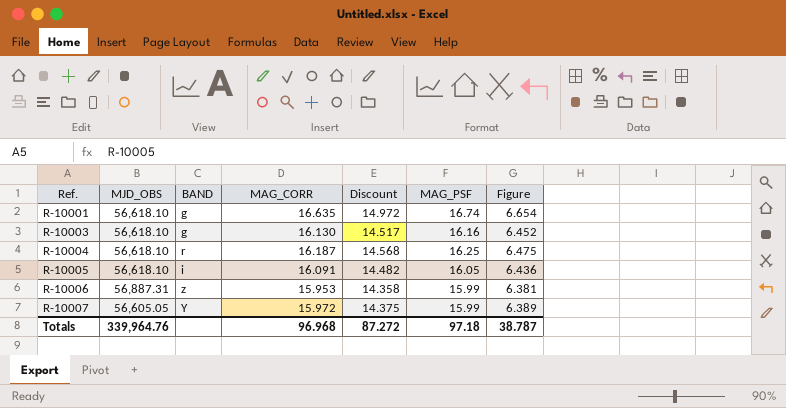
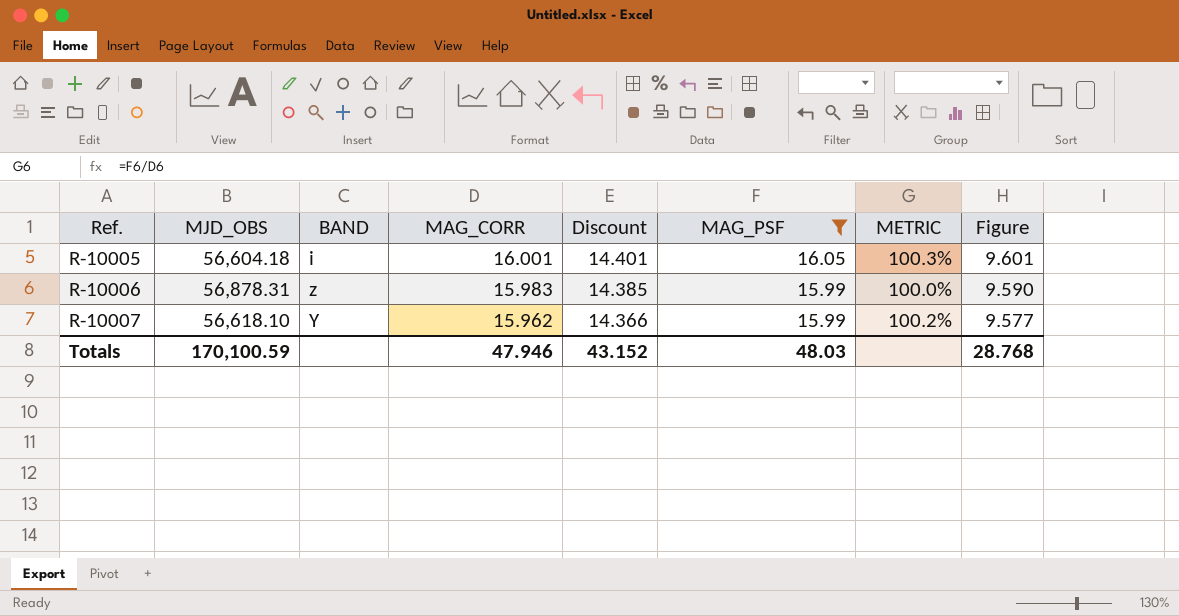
filter: none -> MAG_PSF <= 16.05
column METRIC | formula: none -> [MAG_PSF] / [MAG_CORR]
column Figure | formula: [MAG_CORR] * 0.4 -> [MAG_CORR] * 0.6
R-10005 | MJD_OBS: 56,618.10 -> 56,604.18
R-10005 | MAG_CORR: 16.091 -> 16.001
R-10005 | Discount: 14.482 -> 14.401
R-10006 | MJD_OBS: 56,887.31 -> 56,878.31
R-10006 | MAG_CORR: 15.953 -> 15.983
R-10006 | Discount: 14.358 -> 14.385
R-10007 | MJD_OBS: 56,605.05 -> 56,618.10
R-10007 | MAG_CORR: 15.972 -> 15.962
R-10007 | Discount: 14.375 -> 14.366
Totals | MJD_OBS: 339,964.76 -> 170,100.59
Totals | MAG_CORR: 96.968 -> 47.946
Totals | Discount: 87.272 -> 43.152
Totals | MAG_PSF: 97.18 -> 48.03
Totals | Figure: 38.787 -> 28.768

